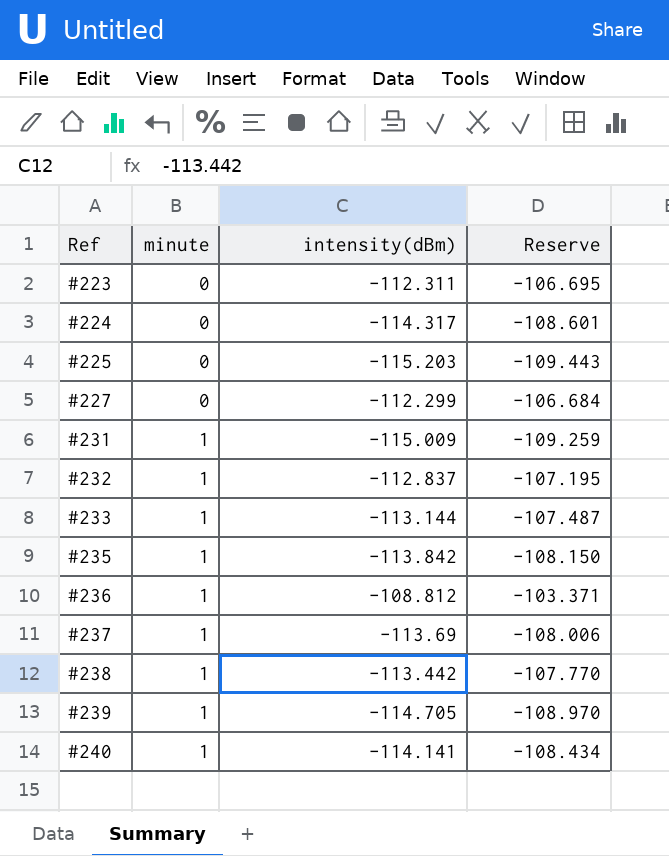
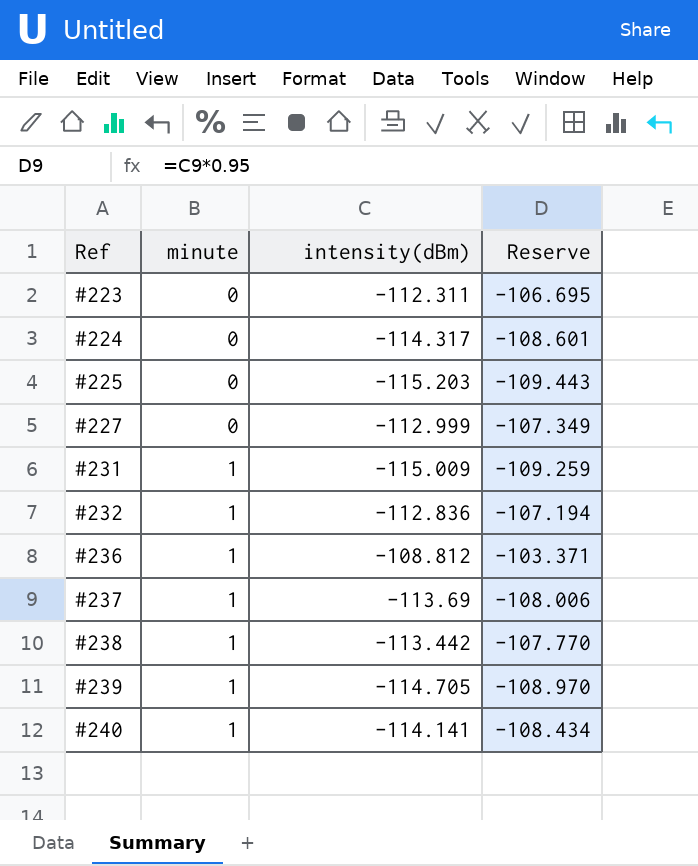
row #233: 1 | -113.144 | -107.487 -> none
row #235: 1 | -113.842 | -108.150 -> none
#227 | intensity(dBm): -112.299 -> -112.999
#227 | Reserve: -106.684 -> -107.349
#232 | intensity(dBm): -112.837 -> -112.836
#232 | Reserve: -107.195 -> -107.194

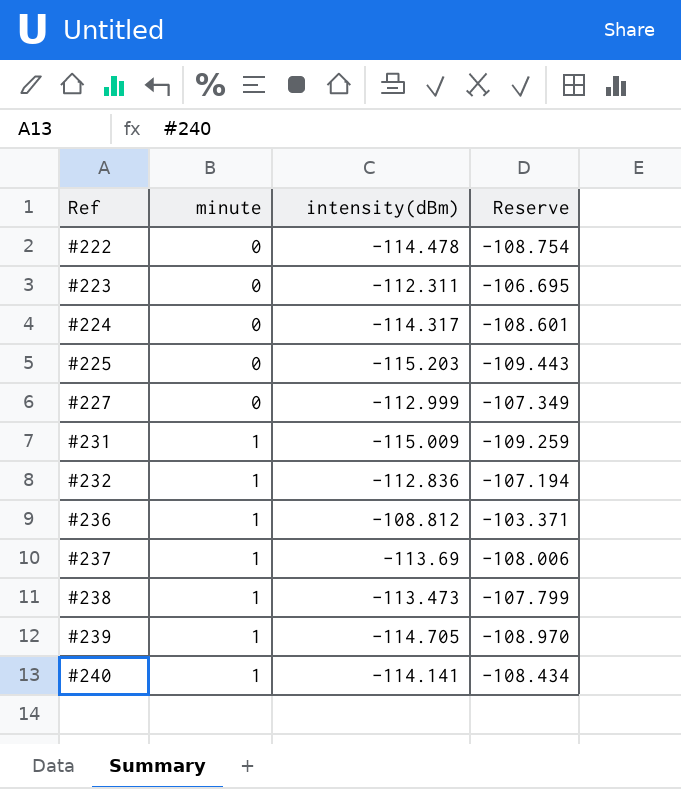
row #222: none -> 0 | -114.478 | -108.754
#238 | intensity(dBm): -113.442 -> -113.473
#238 | Reserve: -107.770 -> -107.799

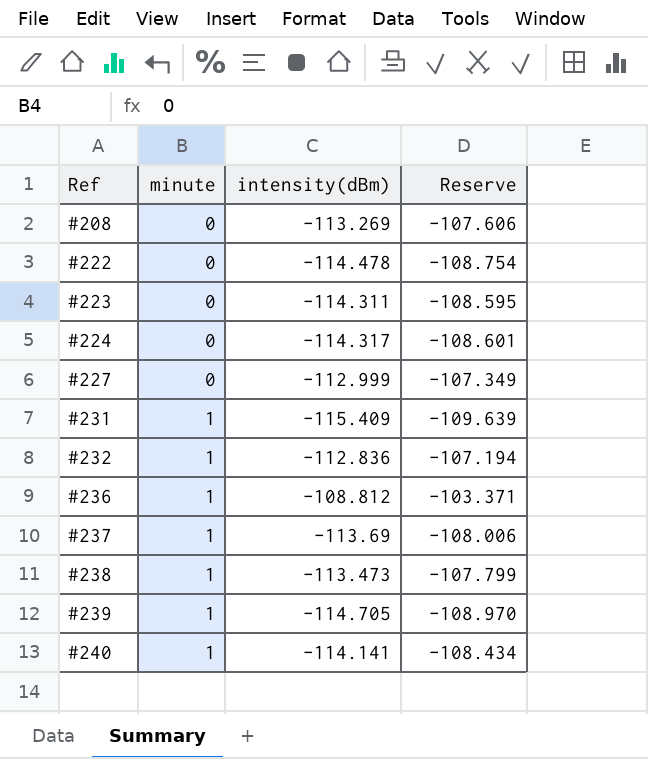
row #225: 0 | -115.203 | -109.443 -> none
row #208: none -> 0 | -113.269 | -107.606
#223 | intensity(dBm): -112.311 -> -114.311
#223 | Reserve: -106.695 -> -108.595
#231 | intensity(dBm): -115.009 -> -115.409
#231 | Reserve: -109.259 -> -109.639

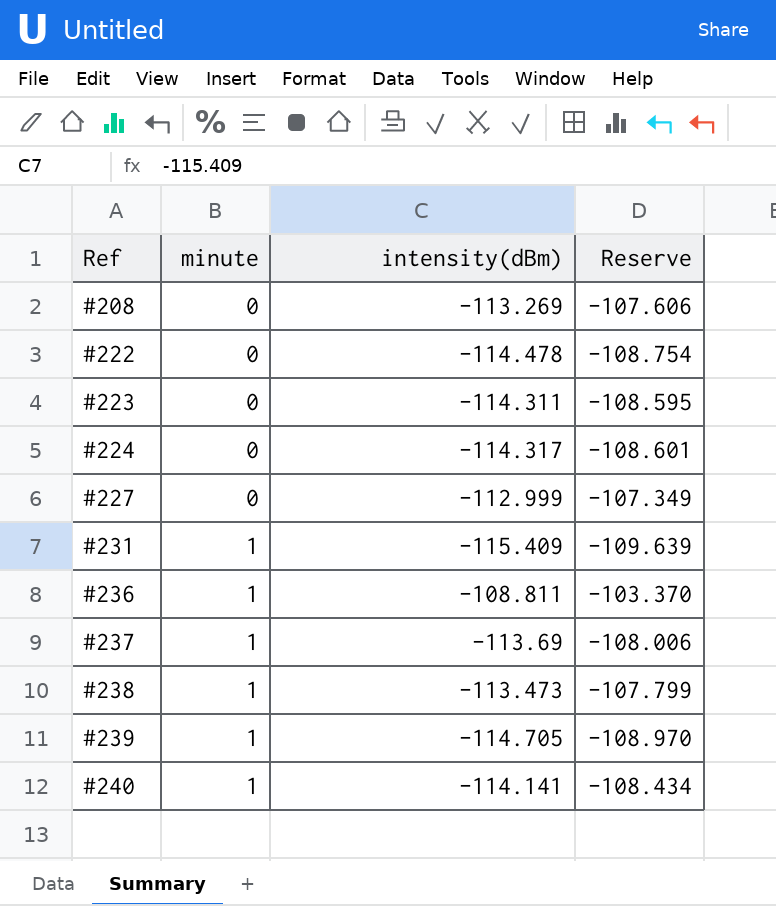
row #232: 1 | -112.836 | -107.194 -> none
#236 | intensity(dBm): -108.812 -> -108.811
#236 | Reserve: -103.371 -> -103.370

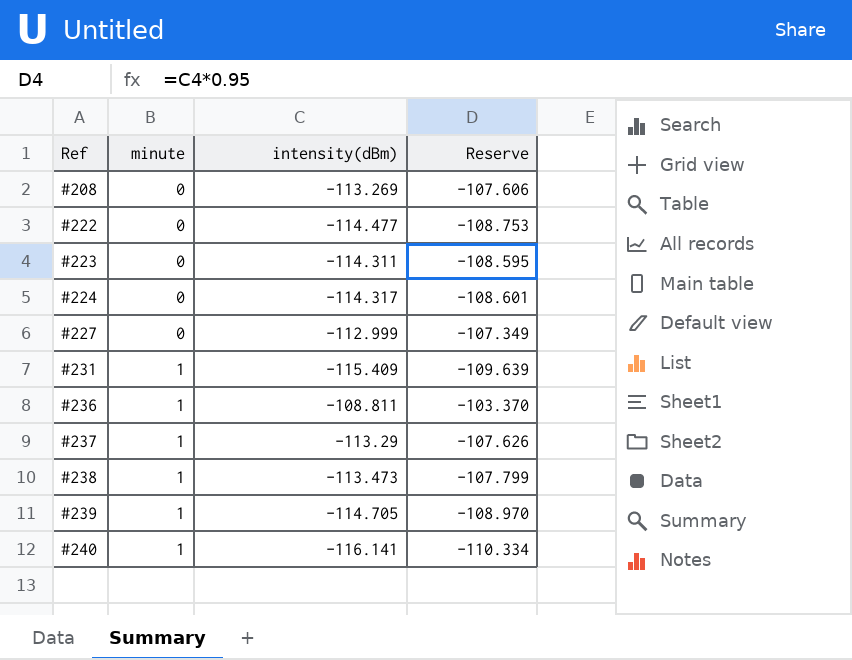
#222 | intensity(dBm): -114.478 -> -114.477
#222 | Reserve: -108.754 -> -108.753
#237 | intensity(dBm): -113.69 -> -113.29
#237 | Reserve: -108.006 -> -107.626
#240 | intensity(dBm): -114.141 -> -116.141
#240 | Reserve: -108.434 -> -110.334

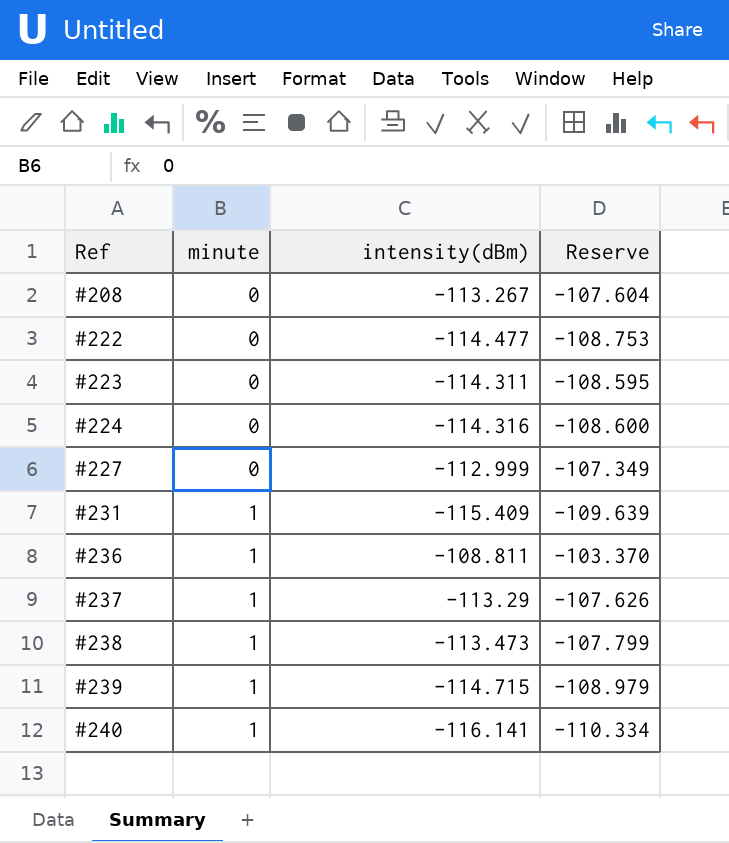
#208 | intensity(dBm): -113.269 -> -113.267
#208 | Reserve: -107.606 -> -107.604
#224 | intensity(dBm): -114.317 -> -114.316
#224 | Reserve: -108.601 -> -108.600
#239 | intensity(dBm): -114.705 -> -114.715
#239 | Reserve: -108.970 -> -108.979

